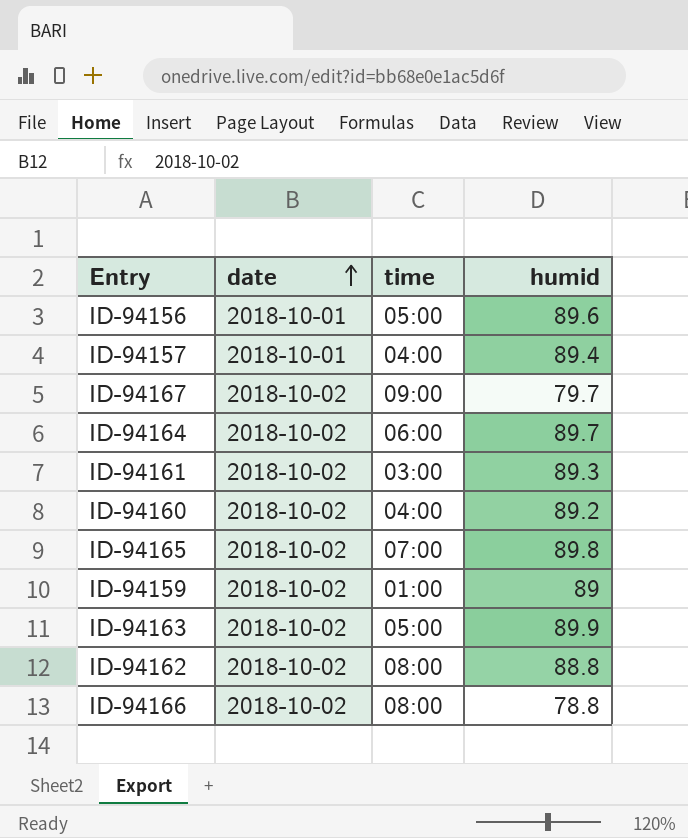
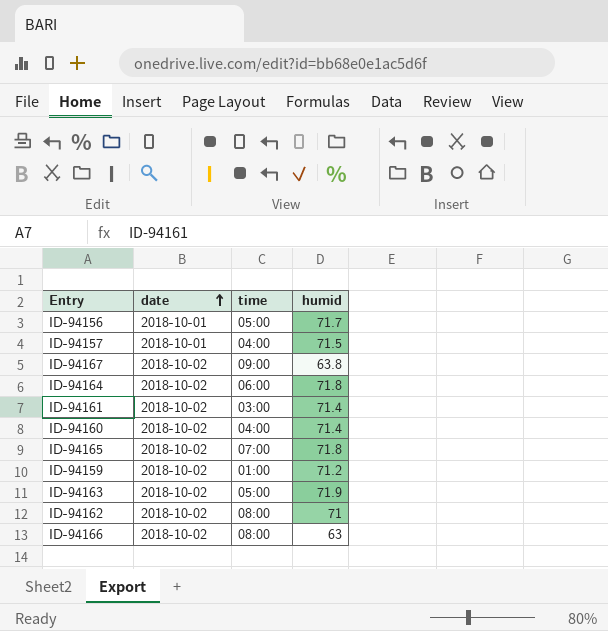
ID-94156 | humid: 89.6 -> 71.7
ID-94157 | humid: 89.4 -> 71.5
ID-94167 | humid: 79.7 -> 63.8
ID-94164 | humid: 89.7 -> 71.8
ID-94161 | humid: 89.3 -> 71.4
ID-94160 | humid: 89.2 -> 71.4
ID-94165 | humid: 89.8 -> 71.8
ID-94159 | humid: 89 -> 71.2
ID-94163 | humid: 89.9 -> 71.9
ID-94162 | humid: 88.8 -> 71
ID-94166 | humid: 78.8 -> 63

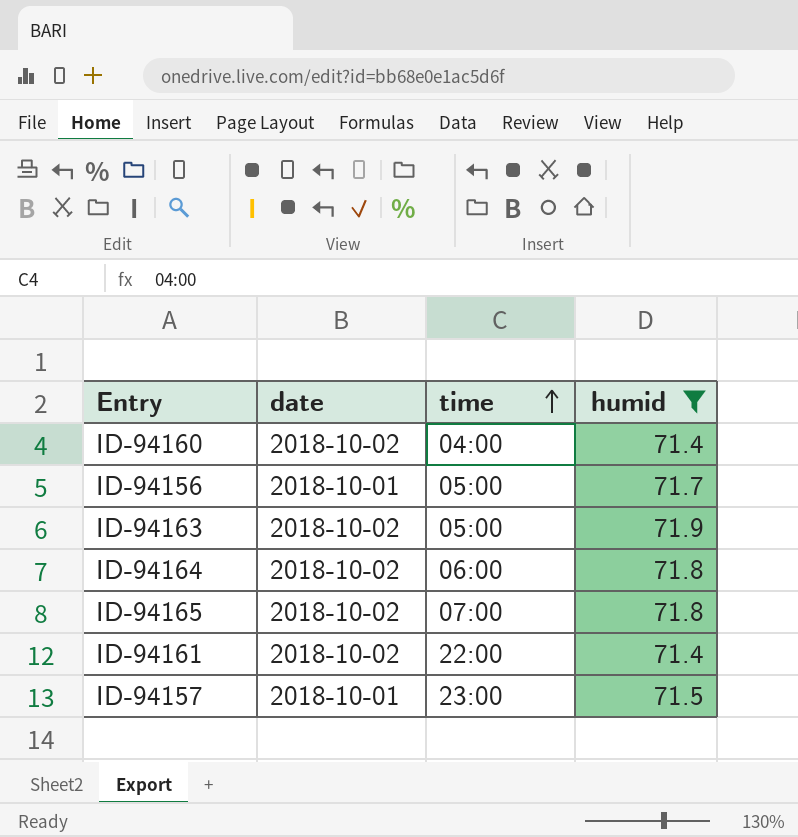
filter: none -> humid >= 71.4
row order: date ascending -> time ascending
ID-94161 | time: 03:00 -> 22:00
ID-94157 | time: 04:00 -> 23:00

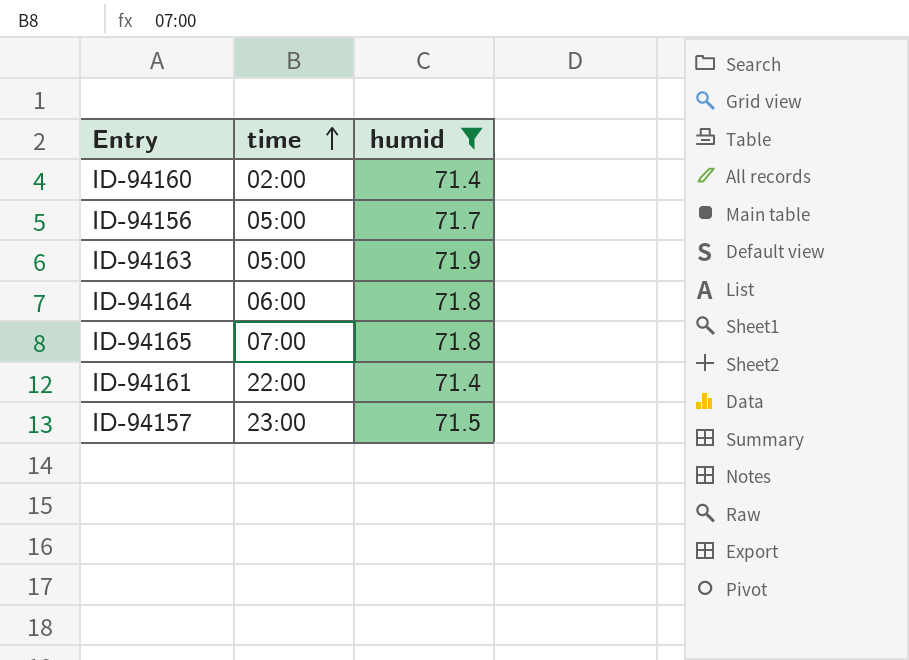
column date | position: 2 -> none
ID-94160 | time: 04:00 -> 02:00

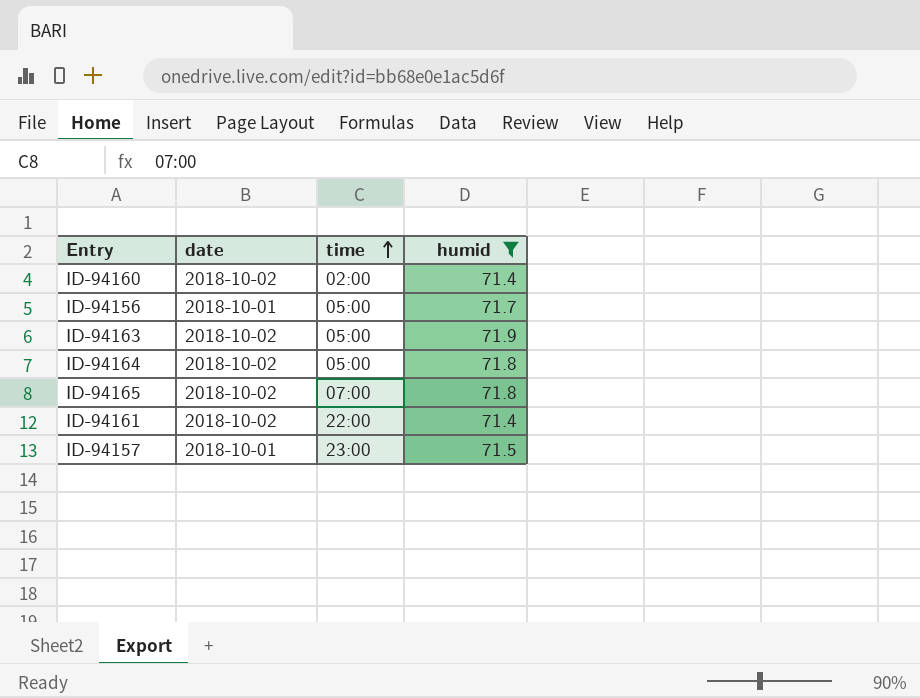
column date | position: none -> 2
ID-94164 | time: 06:00 -> 05:00

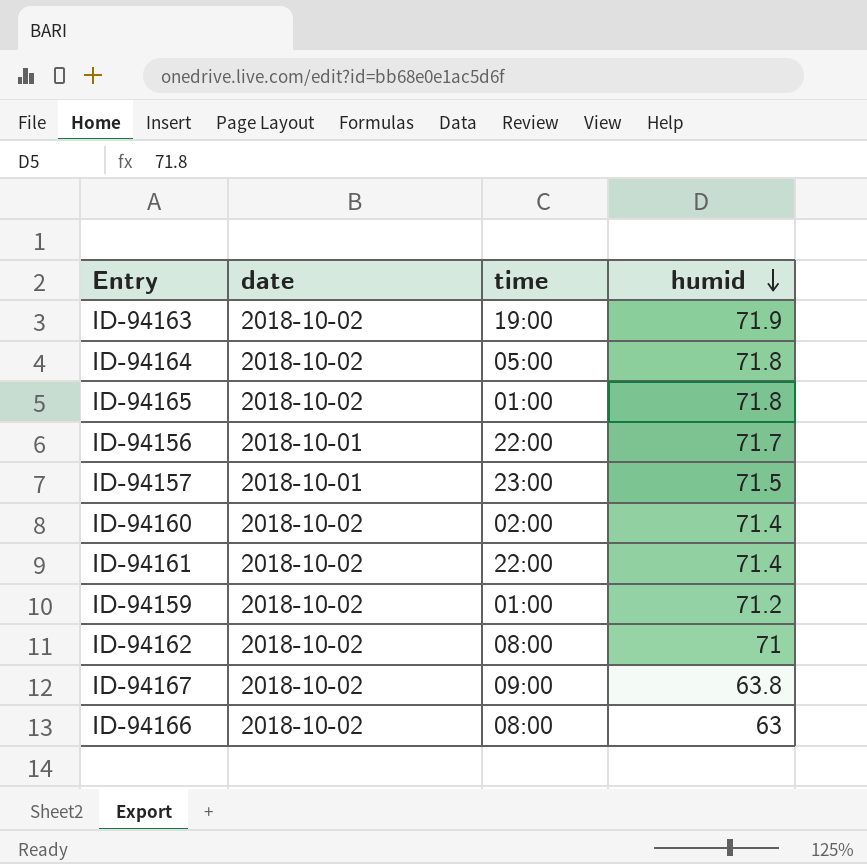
filter: humid >= 71.4 -> none
row order: time ascending -> humid descending
ID-94163 | time: 05:00 -> 19:00
ID-94165 | time: 07:00 -> 01:00
ID-94156 | time: 05:00 -> 22:00

